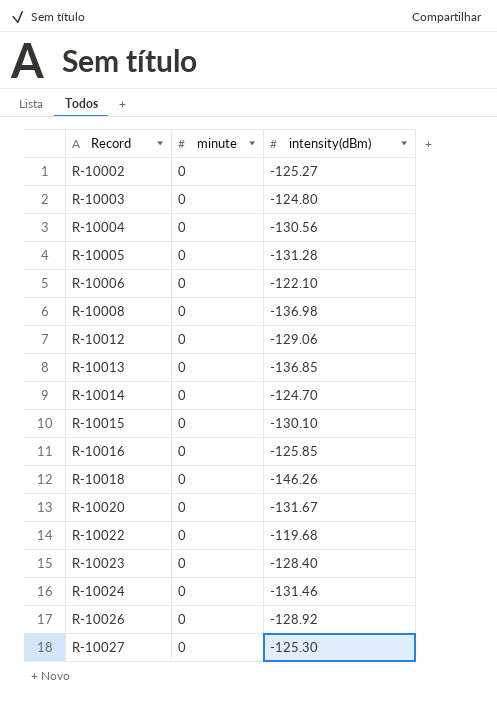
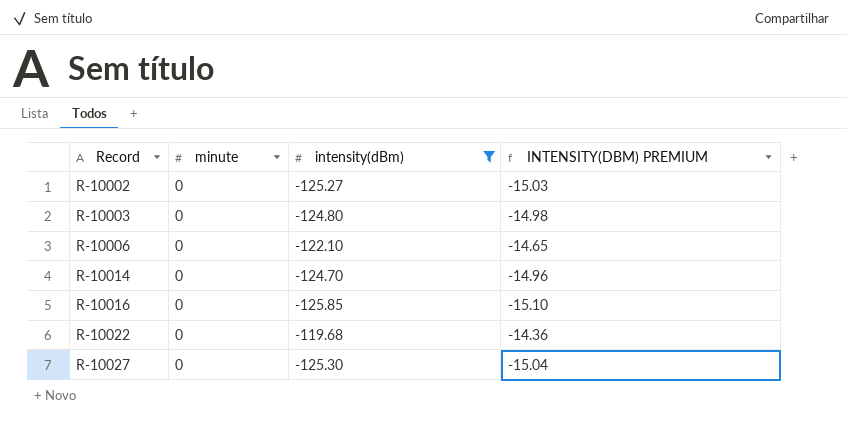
filter: none -> intensity(dBm) >= -125.85
column INTENSITY(DBM) PREMIUM | formula: none -> [intensity(dBm)] * 0.12

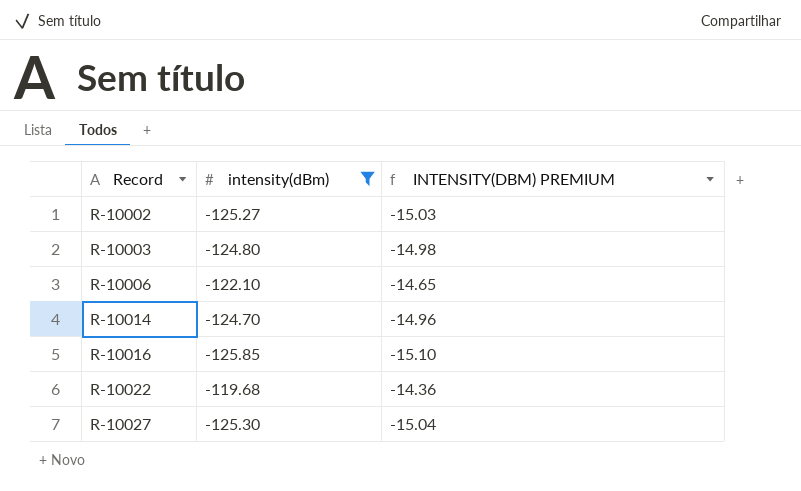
column minute | position: 2 -> none

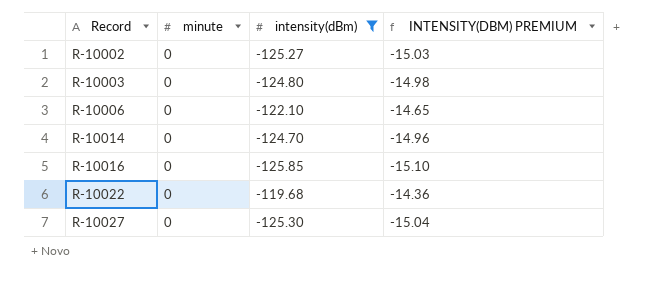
column minute | position: none -> 2

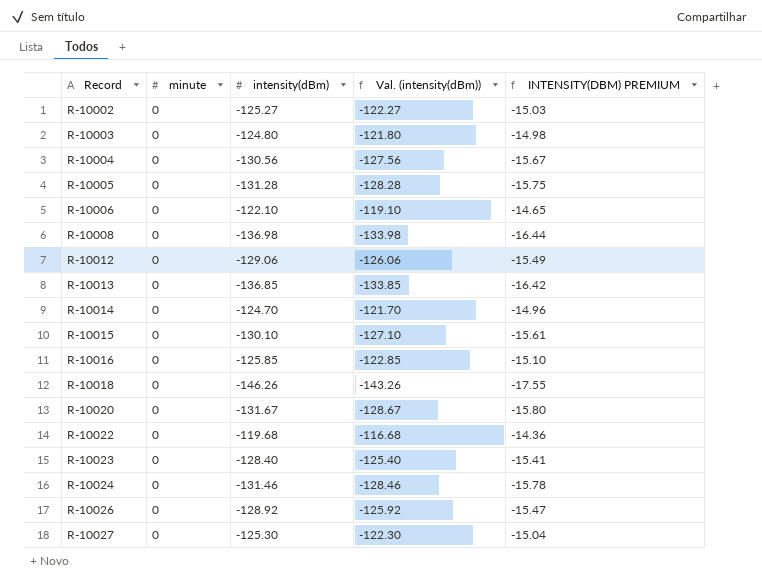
filter: intensity(dBm) >= -125.85 -> none
column Val. (intensity(dBm)) | formula: none -> [intensity(dBm)] + 3

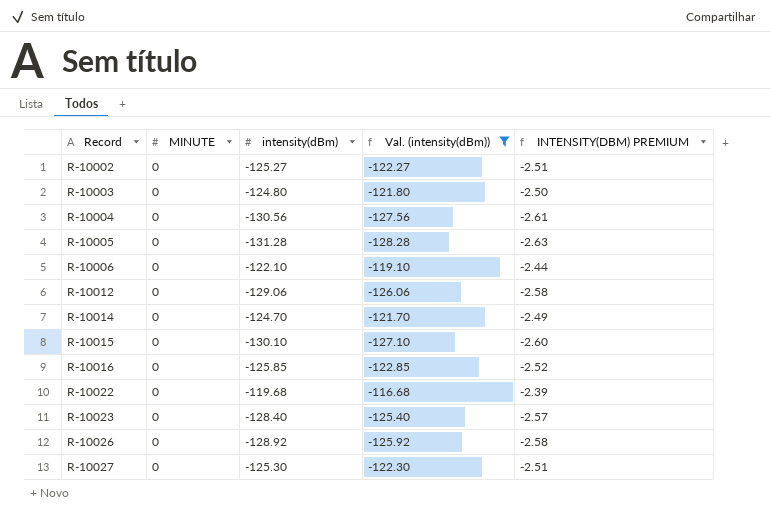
filter: none -> Val. (intensity(dBm)) >= -128.28
column name: minute -> MINUTE
column INTENSITY(DBM) PREMIUM | formula: [intensity(dBm)] * 0.12 -> [intensity(dBm)] * 0.02

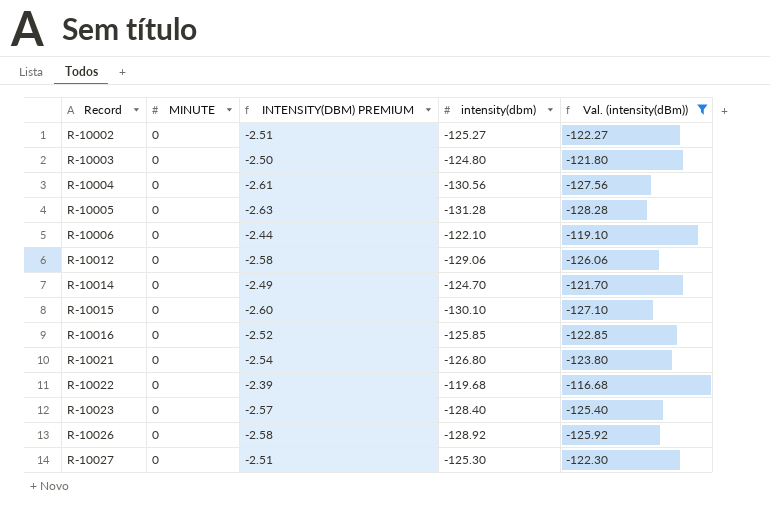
column INTENSITY(DBM) PREMIUM | position: 5 -> 3
column name: intensity(dBm) -> intensity(dbm)
row R-10021: none -> 0 | -2.54 | -126.80 | -123.80

